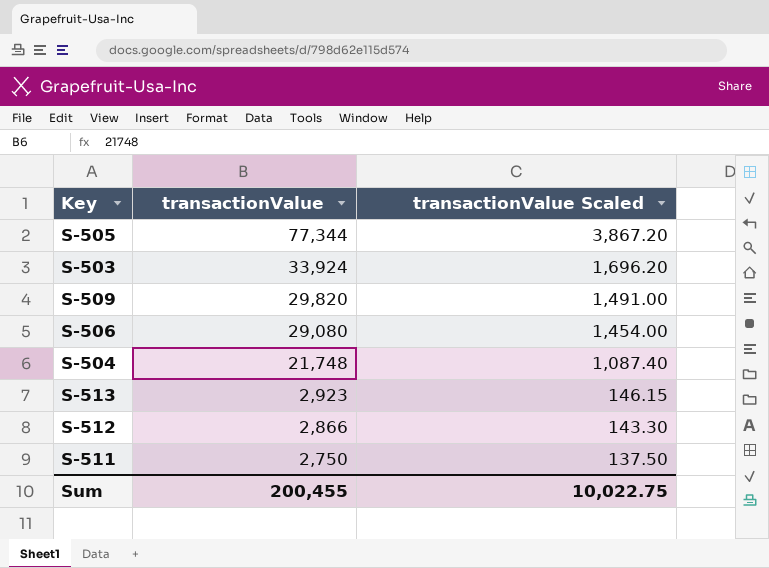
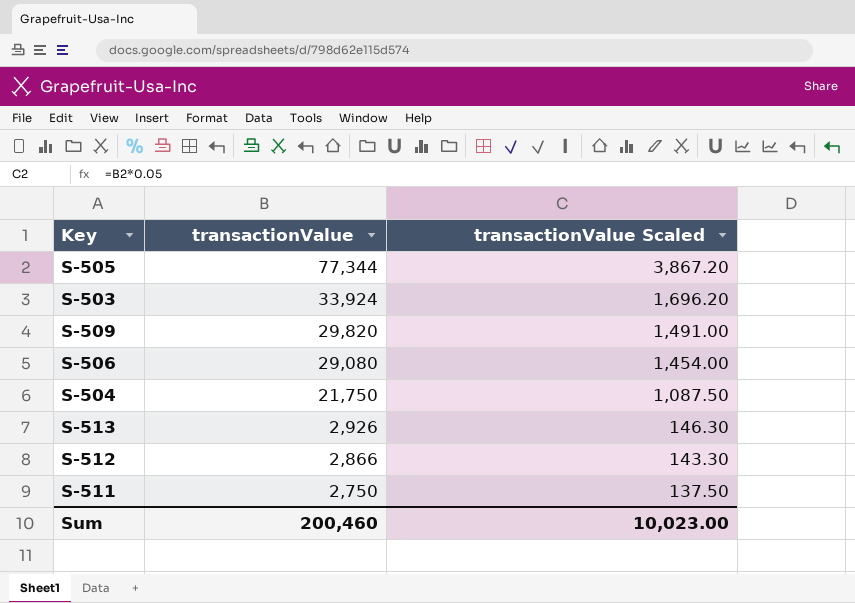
S-504 | transactionValue: 21,748 -> 21,750
S-504 | transactionValue Scaled: 1,087.40 -> 1,087.50
S-513 | transactionValue: 2,923 -> 2,926
S-513 | transactionValue Scaled: 146.15 -> 146.30
Sum | transactionValue: 200,455 -> 200,460
Sum | transactionValue Scaled: 10,022.75 -> 10,023.00

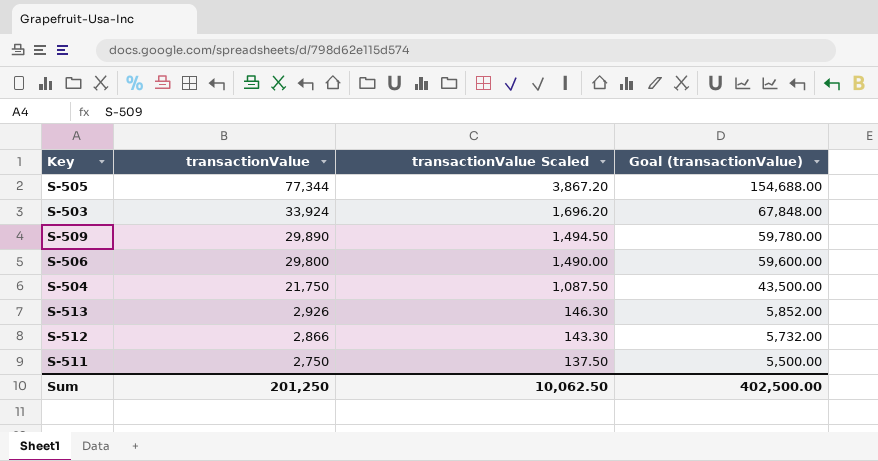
column Goal (transactionValue) | formula: none -> [transactionValue] * 2
S-509 | transactionValue: 29,820 -> 29,890
S-509 | transactionValue Scaled: 1,491.00 -> 1,494.50
S-506 | transactionValue: 29,080 -> 29,800
S-506 | transactionValue Scaled: 1,454.00 -> 1,490.00
Sum | transactionValue: 200,460 -> 201,250
Sum | transactionValue Scaled: 10,023.00 -> 10,062.50

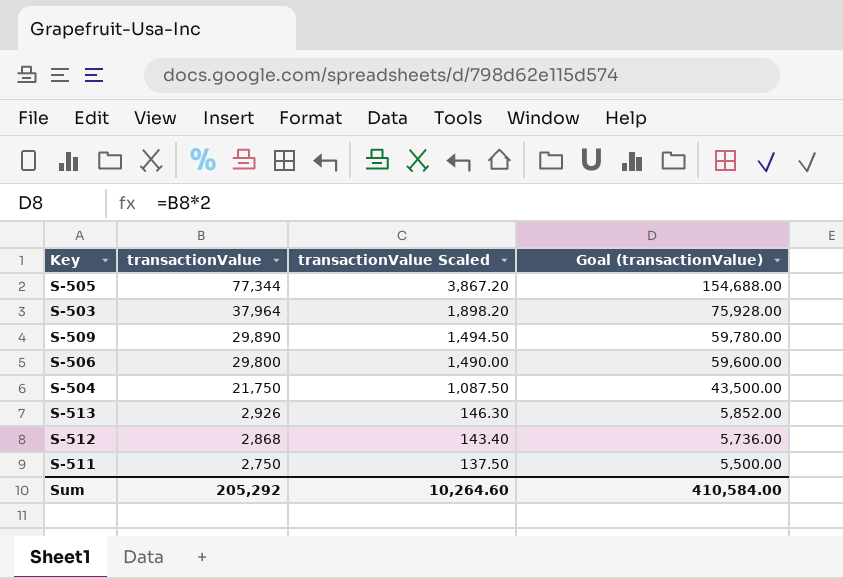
S-503 | transactionValue: 33,924 -> 37,964
S-503 | transactionValue Scaled: 1,696.20 -> 1,898.20
S-503 | Goal (transactionValue): 67,848.00 -> 75,928.00
S-512 | transactionValue: 2,866 -> 2,868
S-512 | transactionValue Scaled: 143.30 -> 143.40
S-512 | Goal (transactionValue): 5,732.00 -> 5,736.00
Sum | transactionValue: 201,250 -> 205,292
Sum | transactionValue Scaled: 10,062.50 -> 10,264.60
Sum | Goal (transactionValue): 402,500.00 -> 410,584.00

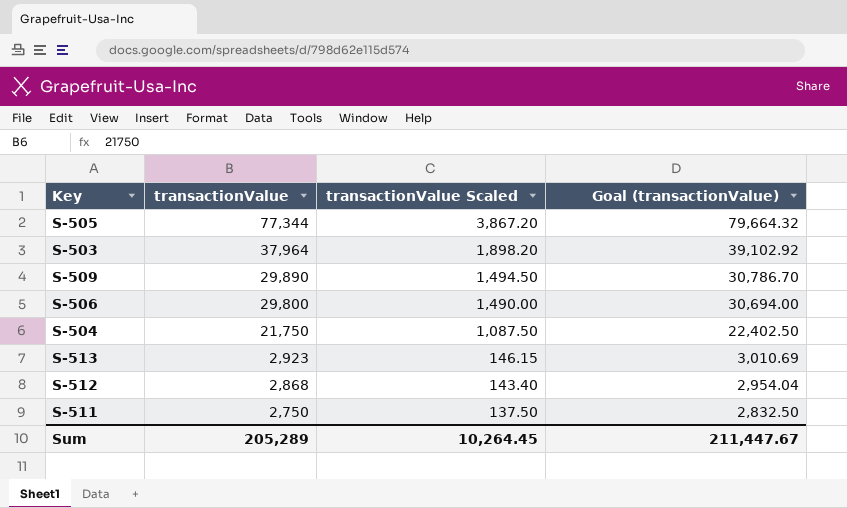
column Goal (transactionValue) | formula: [transactionValue] * 2 -> [transactionValue] * 1.03
S-513 | transactionValue: 2,926 -> 2,923
S-513 | transactionValue Scaled: 146.30 -> 146.15
Sum | transactionValue: 205,292 -> 205,289
Sum | transactionValue Scaled: 10,264.60 -> 10,264.45
Sum | Goal (transactionValue): 410,584.00 -> 211,447.67

